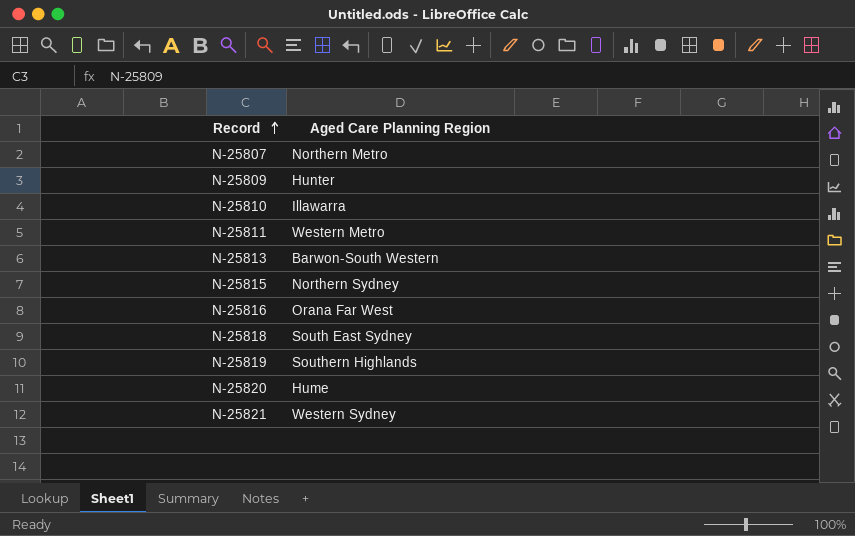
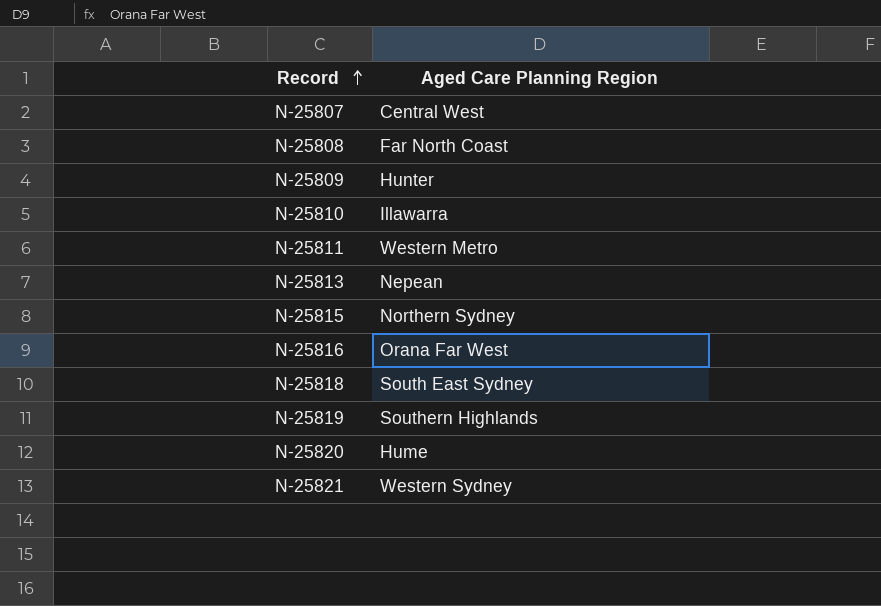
N-25807 | Aged Care Planning Region: Northern Metro -> Central West
row N-25808: none -> Far North Coast
N-25813 | Aged Care Planning Region: Barwon-South Western -> Nepean

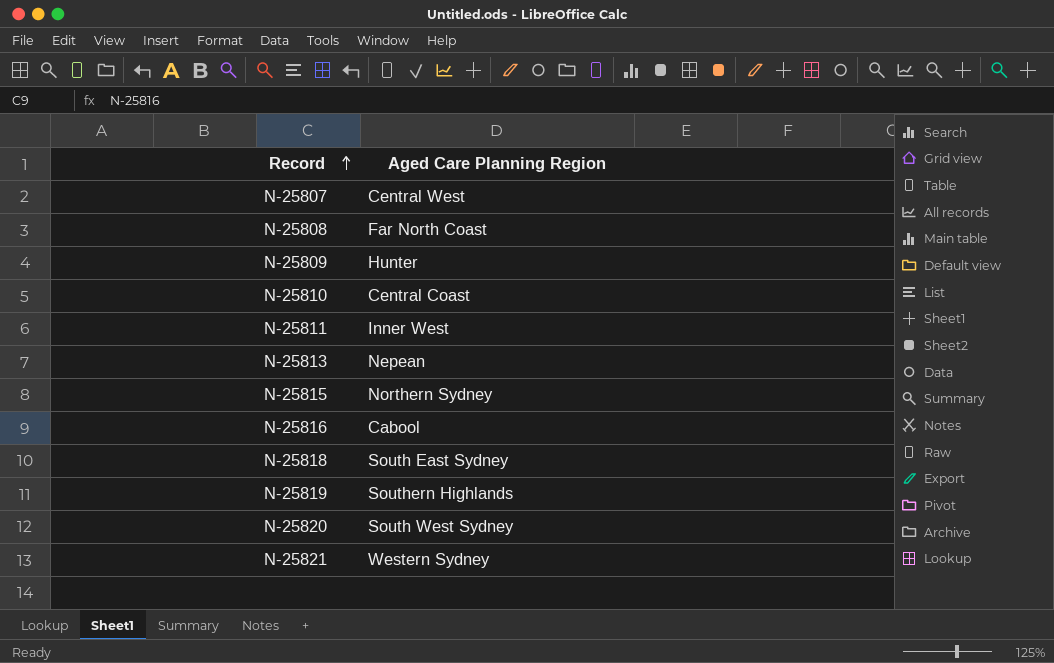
N-25810 | Aged Care Planning Region: Illawarra -> Central Coast
N-25811 | Aged Care Planning Region: Western Metro -> Inner West
N-25816 | Aged Care Planning Region: Orana Far West -> Cabool
N-25820 | Aged Care Planning Region: Hume -> South West Sydney

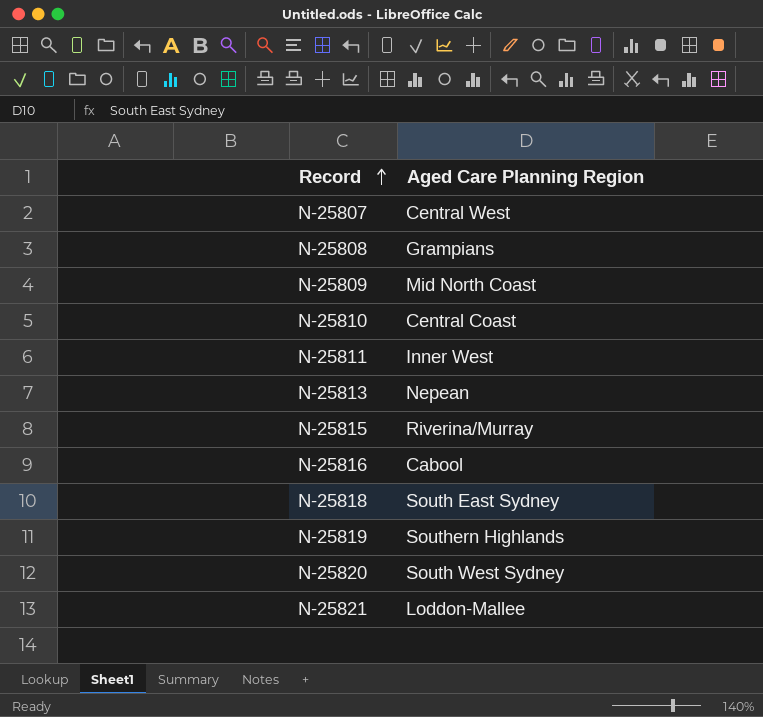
N-25808 | Aged Care Planning Region: Far North Coast -> Grampians
N-25809 | Aged Care Planning Region: Hunter -> Mid North Coast
N-25815 | Aged Care Planning Region: Northern Sydney -> Riverina/Murray
N-25821 | Aged Care Planning Region: Western Sydney -> Loddon-Mallee

